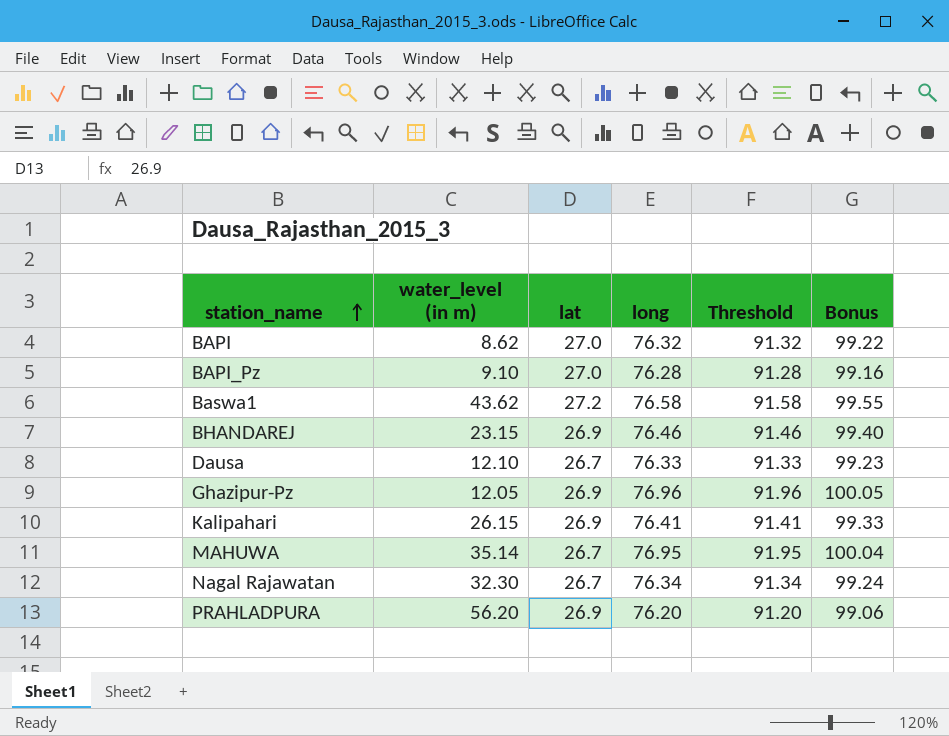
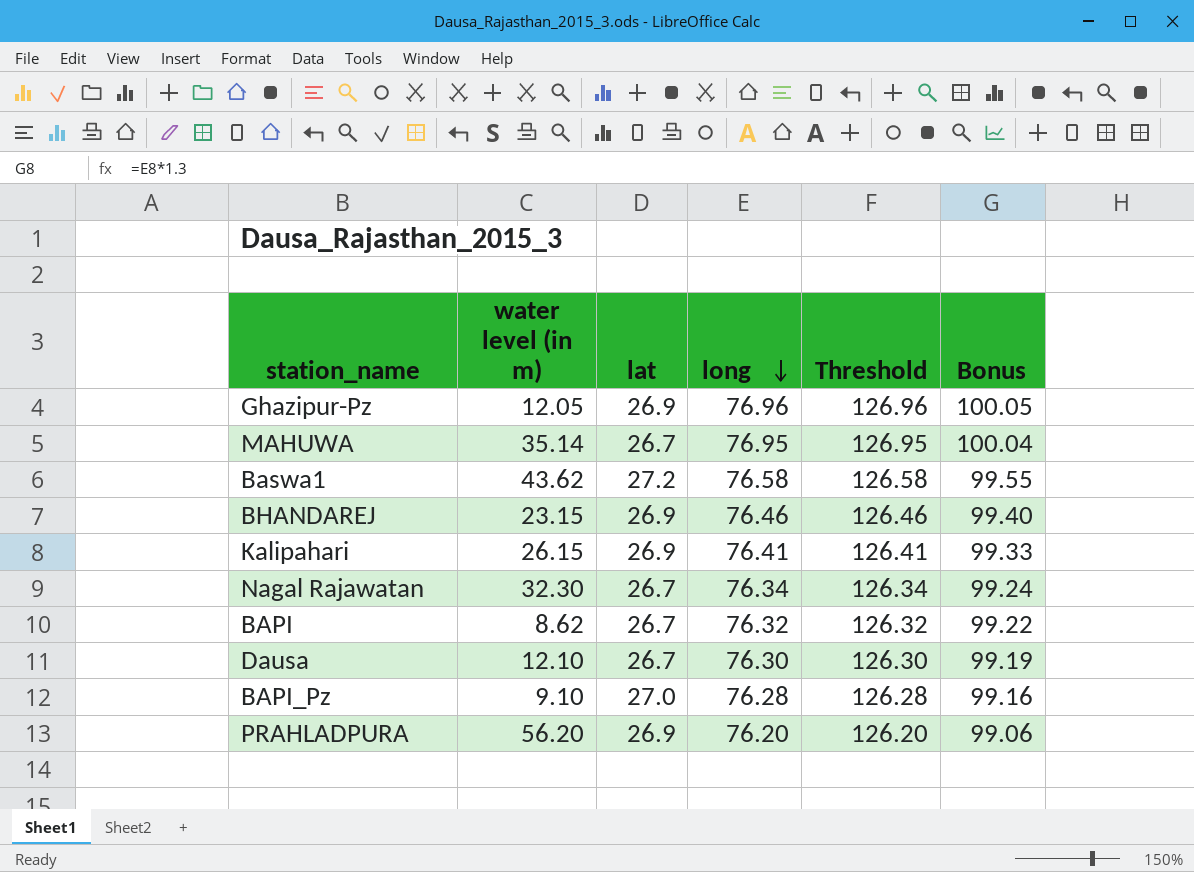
row order: station_name ascending -> long descending
column name: water_level (in m) -> water level (in m)
column Threshold | formula: [long] + 15 -> [long] + 50
BAPI | lat: 27.0 -> 26.7
Dausa | long: 76.33 -> 76.30
Dausa | Bonus: 99.23 -> 99.19

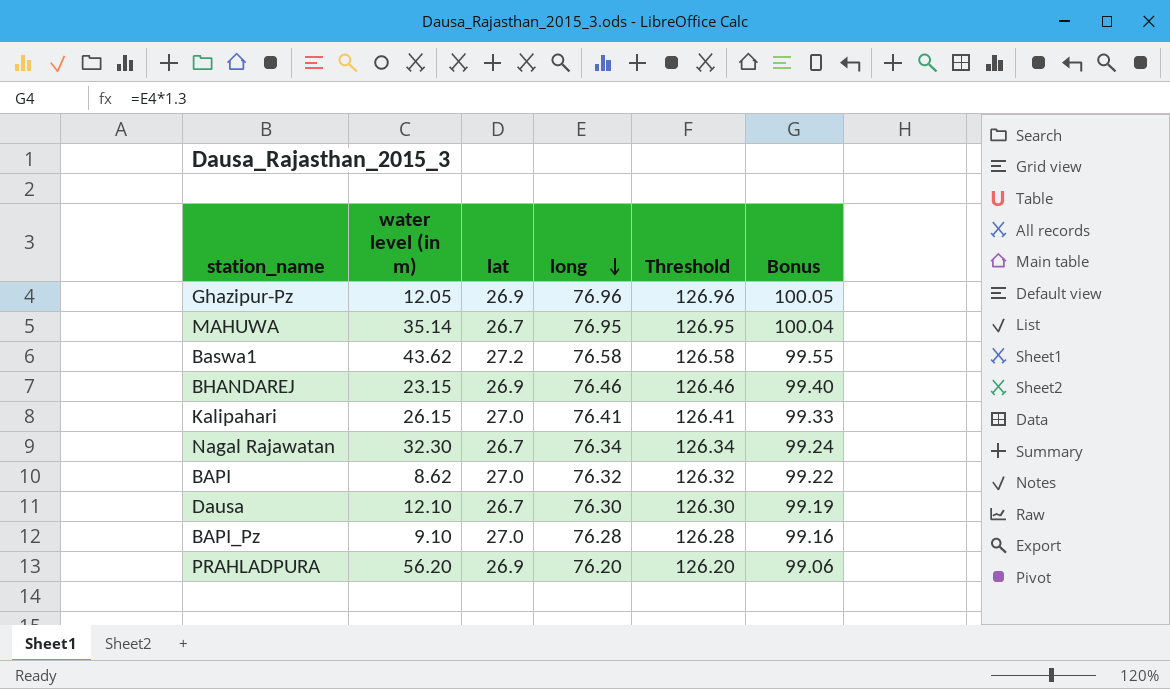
Kalipahari | lat: 26.9 -> 27.0
BAPI | lat: 26.7 -> 27.0

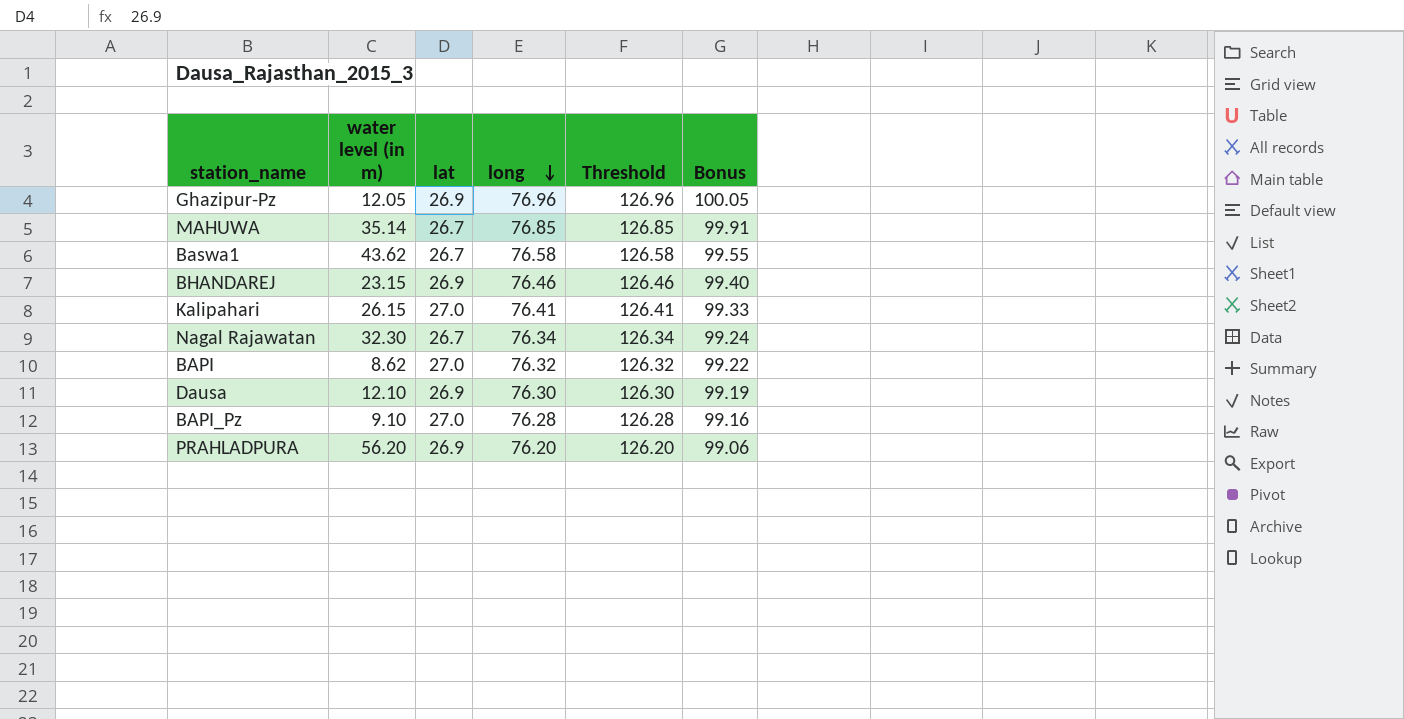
MAHUWA | long: 76.95 -> 76.85
MAHUWA | Threshold: 126.95 -> 126.85
MAHUWA | Bonus: 100.04 -> 99.91
Baswa1 | lat: 27.2 -> 26.7
Dausa | lat: 26.7 -> 26.9

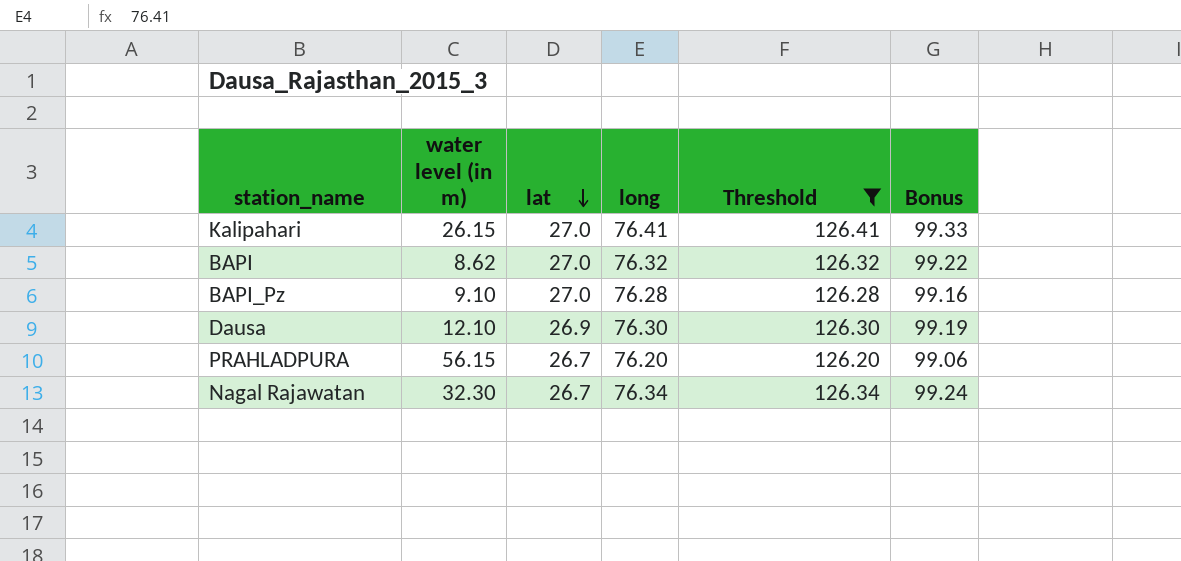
filter: none -> Threshold <= 126.41
row order: long descending -> lat descending
PRAHLADPURA | water level (in m): 56.20 -> 56.15
PRAHLADPURA | lat: 26.9 -> 26.7

